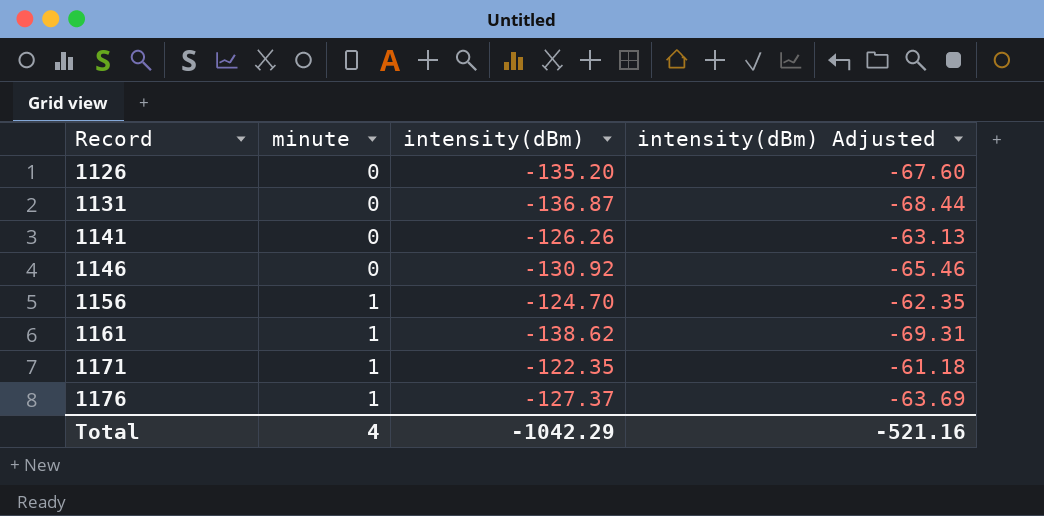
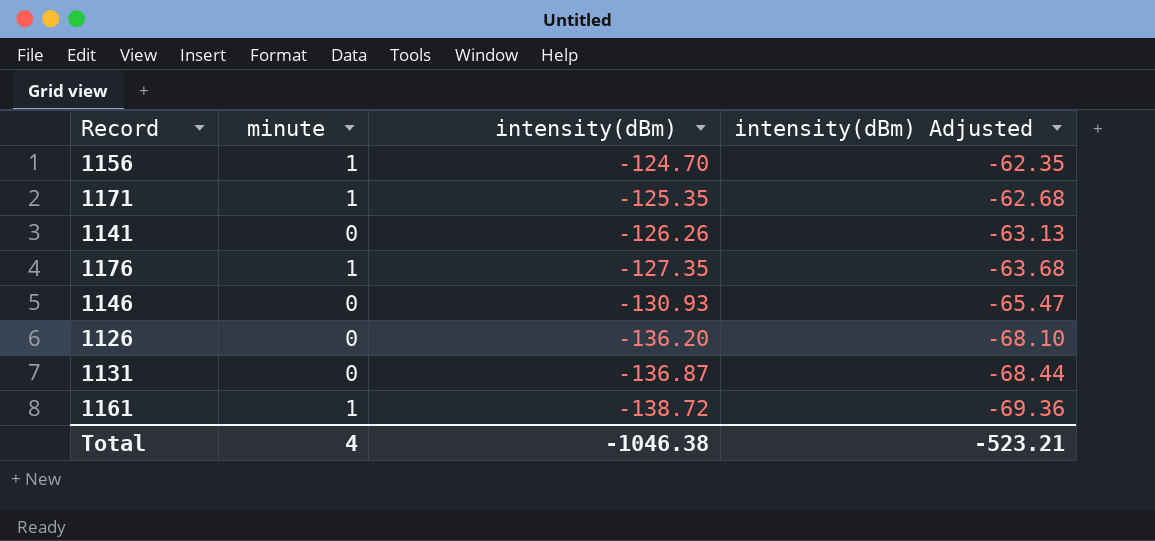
row order: Record ascending -> intensity(dBm) descending
1171 | intensity(dBm): -122.35 -> -125.35
1171 | intensity(dBm) Adjusted: -61.18 -> -62.68
1176 | intensity(dBm): -127.37 -> -127.35
1176 | intensity(dBm) Adjusted: -63.69 -> -63.68
1146 | intensity(dBm): -130.92 -> -130.93
1146 | intensity(dBm) Adjusted: -65.46 -> -65.47
1126 | intensity(dBm): -135.20 -> -136.20
1126 | intensity(dBm) Adjusted: -67.60 -> -68.10
1161 | intensity(dBm): -138.62 -> -138.72
1161 | intensity(dBm) Adjusted: -69.31 -> -69.36
Total | intensity(dBm): -1042.29 -> -1046.38
Total | intensity(dBm) Adjusted: -521.16 -> -523.21

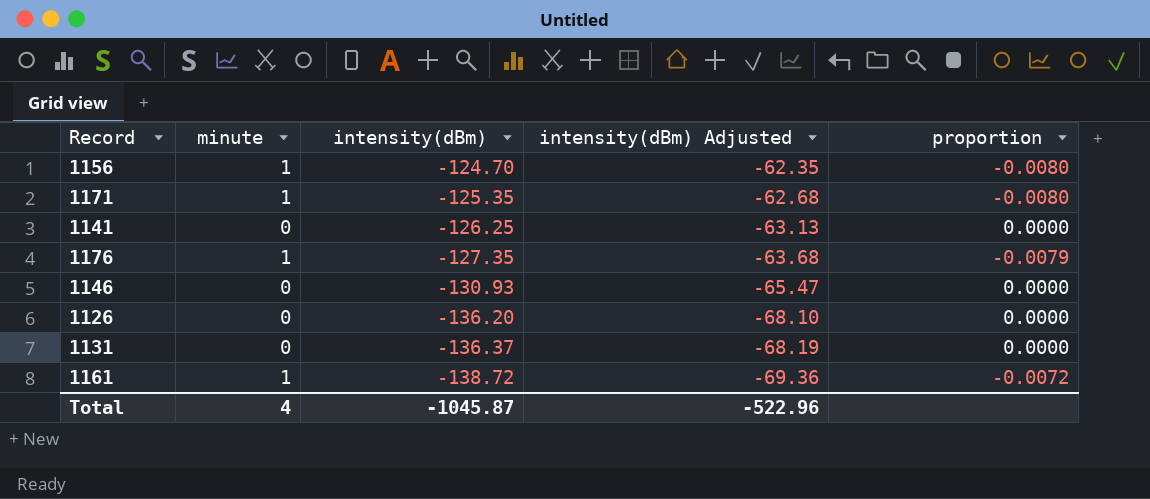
column proportion | formula: none -> [minute] / [intensity(dBm)]
1141 | intensity(dBm): -126.26 -> -126.25
1131 | intensity(dBm): -136.87 -> -136.37
1131 | intensity(dBm) Adjusted: -68.44 -> -68.19
Total | intensity(dBm): -1046.38 -> -1045.87
Total | intensity(dBm) Adjusted: -523.21 -> -522.96

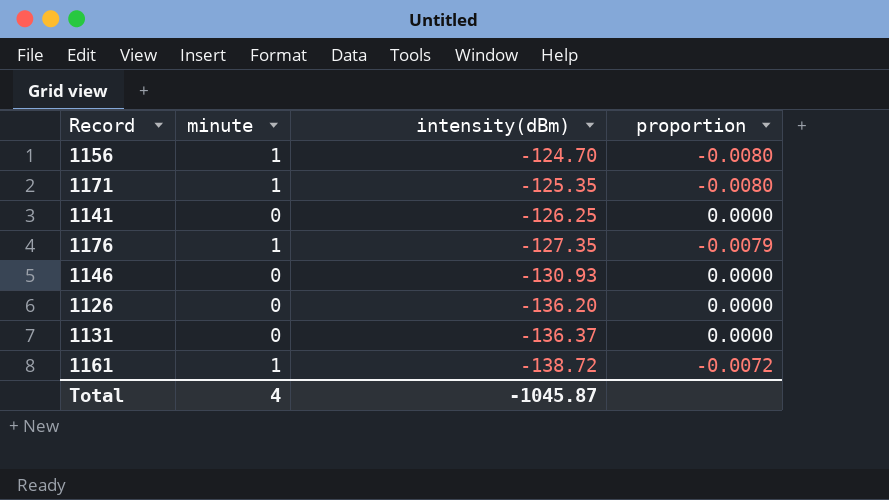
column intensity(dBm) Adjusted | formula: [intensity(dBm)] * 0.5 -> none

